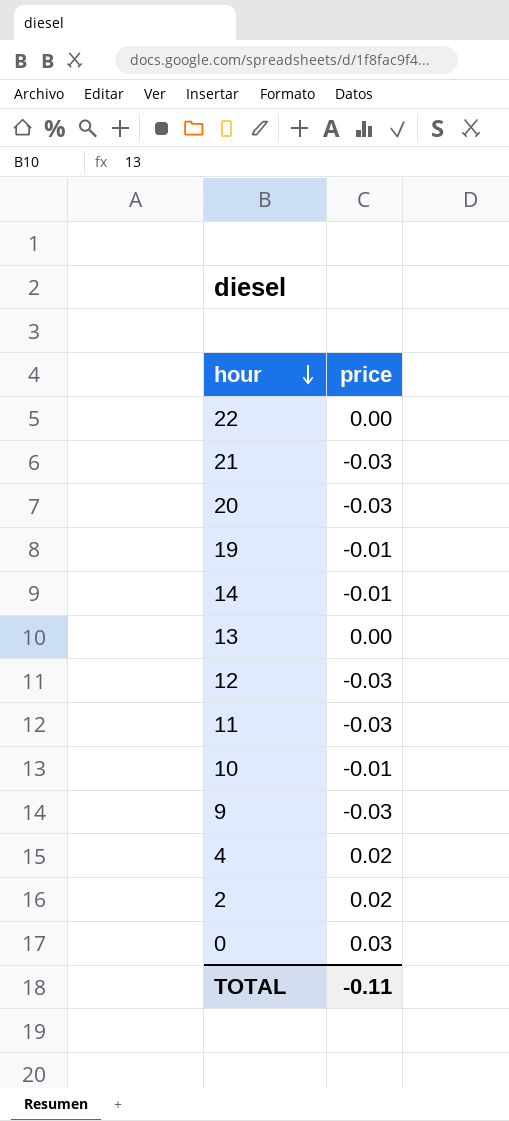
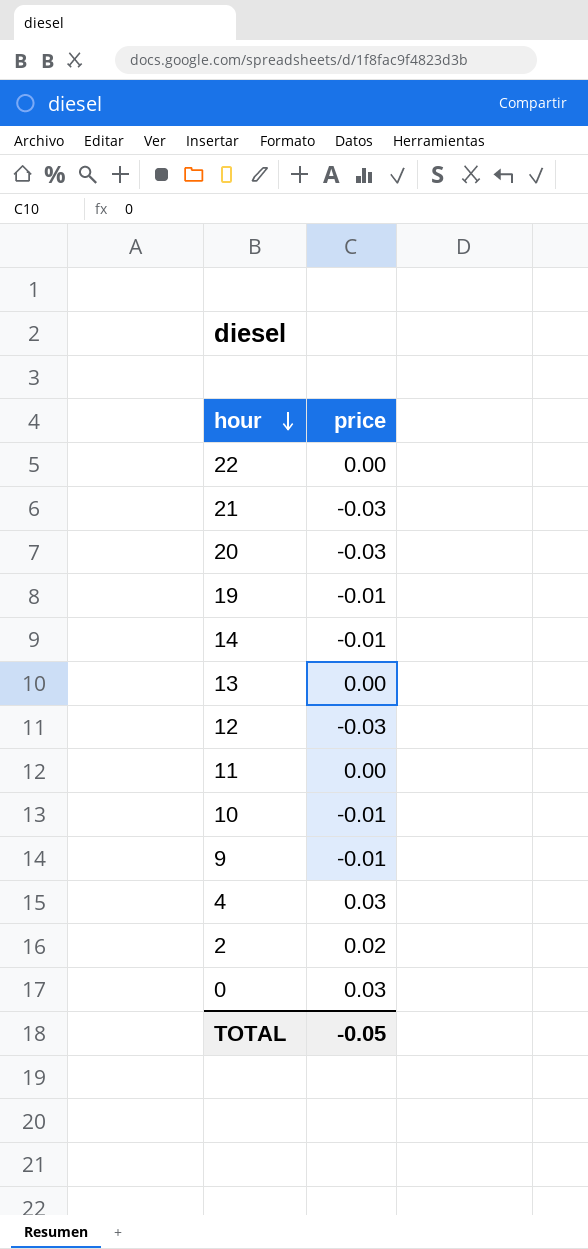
11 | price: -0.03 -> 0.00
9 | price: -0.03 -> -0.01
4 | price: 0.02 -> 0.03
TOTAL | price: -0.11 -> -0.05

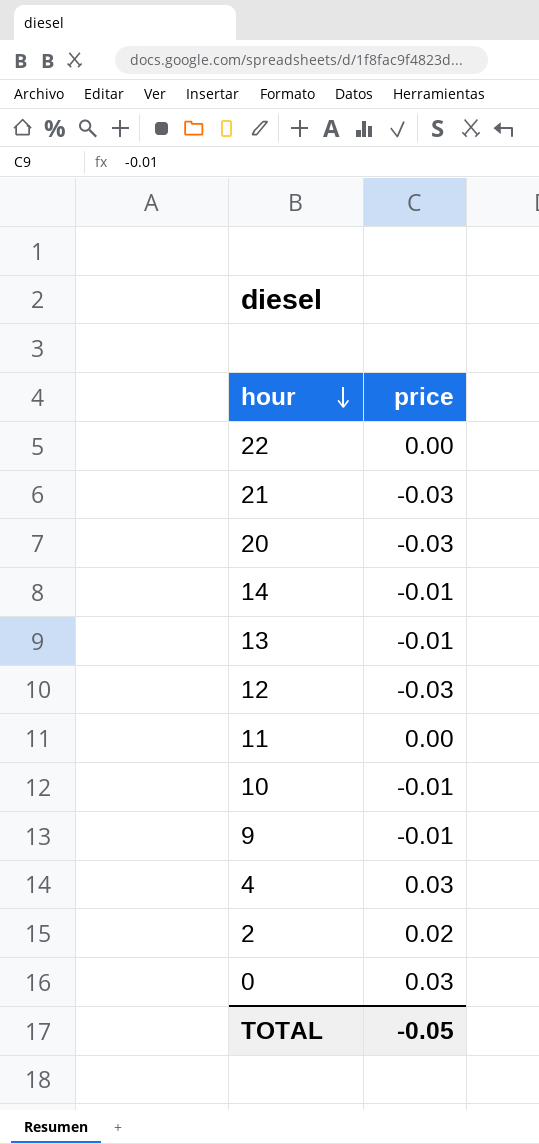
row 19: -0.01 -> none
13 | price: 0.00 -> -0.01

